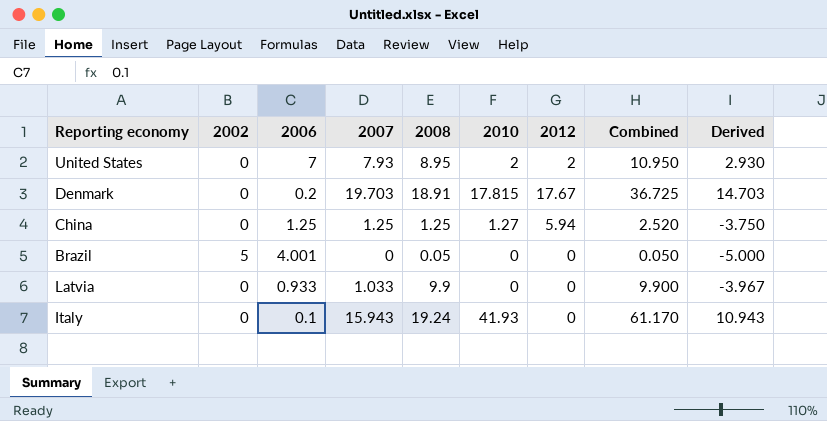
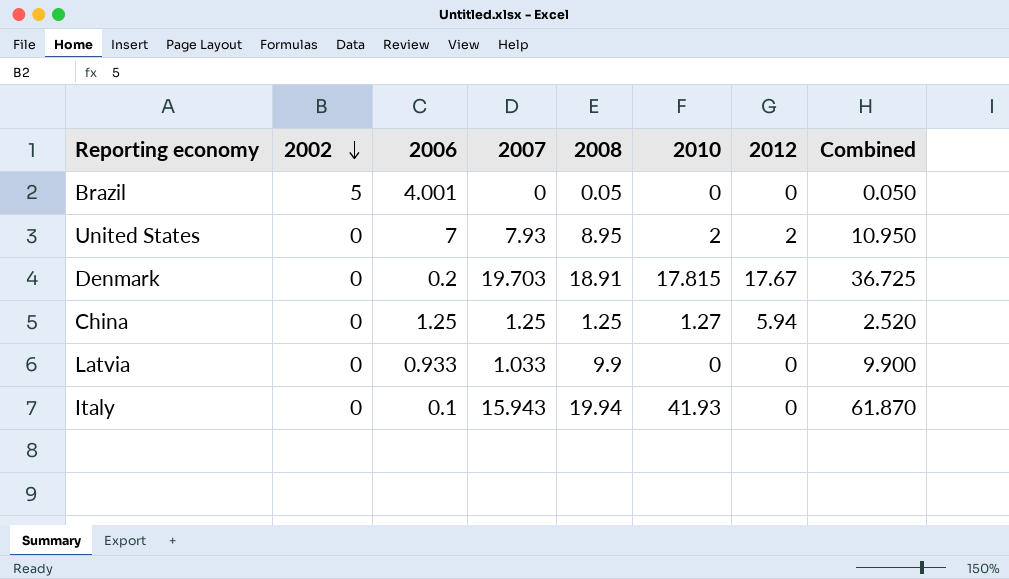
row order: none -> 2002 descending
column Derived | formula: [2007] - 5 -> none
Italy | 2008: 19.24 -> 19.94
Italy | Combined: 61.170 -> 61.870

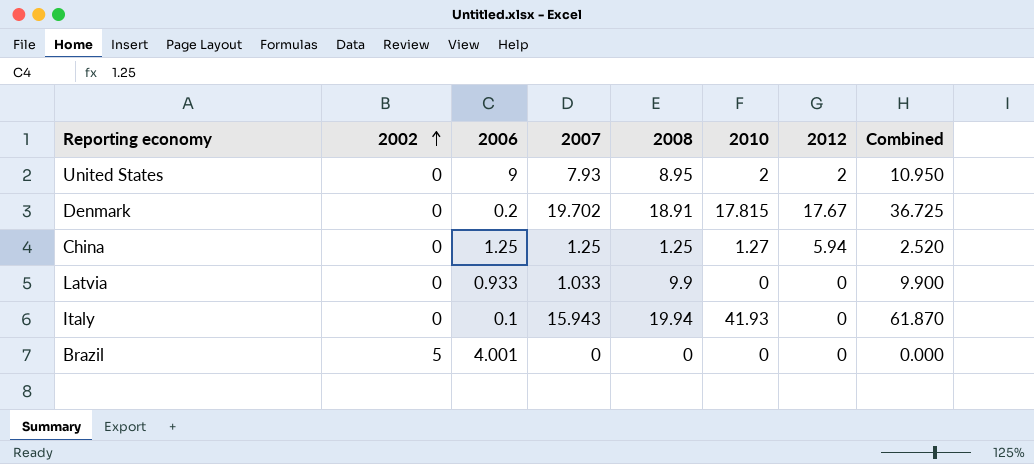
row order: 2002 descending -> 2002 ascending
United States | 2006: 7 -> 9
Denmark | 2007: 19.703 -> 19.702
Brazil | 2008: 0.05 -> 0
Brazil | Combined: 0.050 -> 0.000

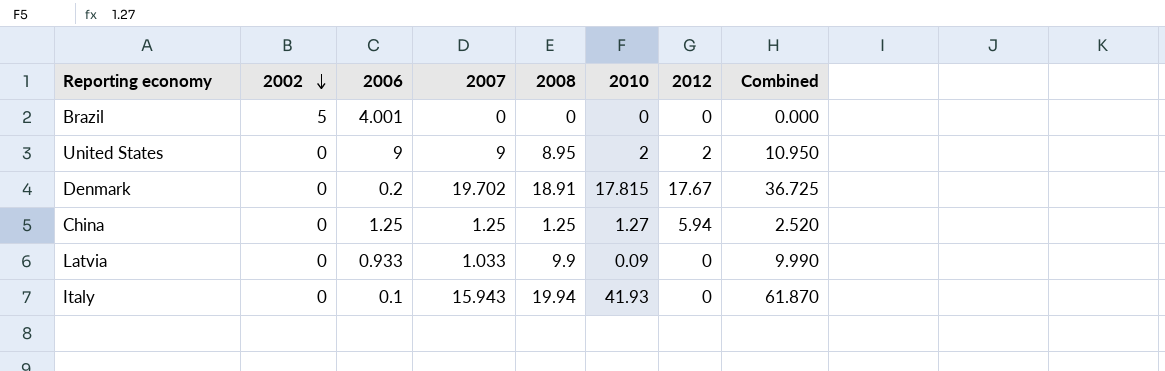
row order: 2002 ascending -> 2002 descending
United States | 2007: 7.93 -> 9
Latvia | 2010: 0 -> 0.09
Latvia | Combined: 9.900 -> 9.990

